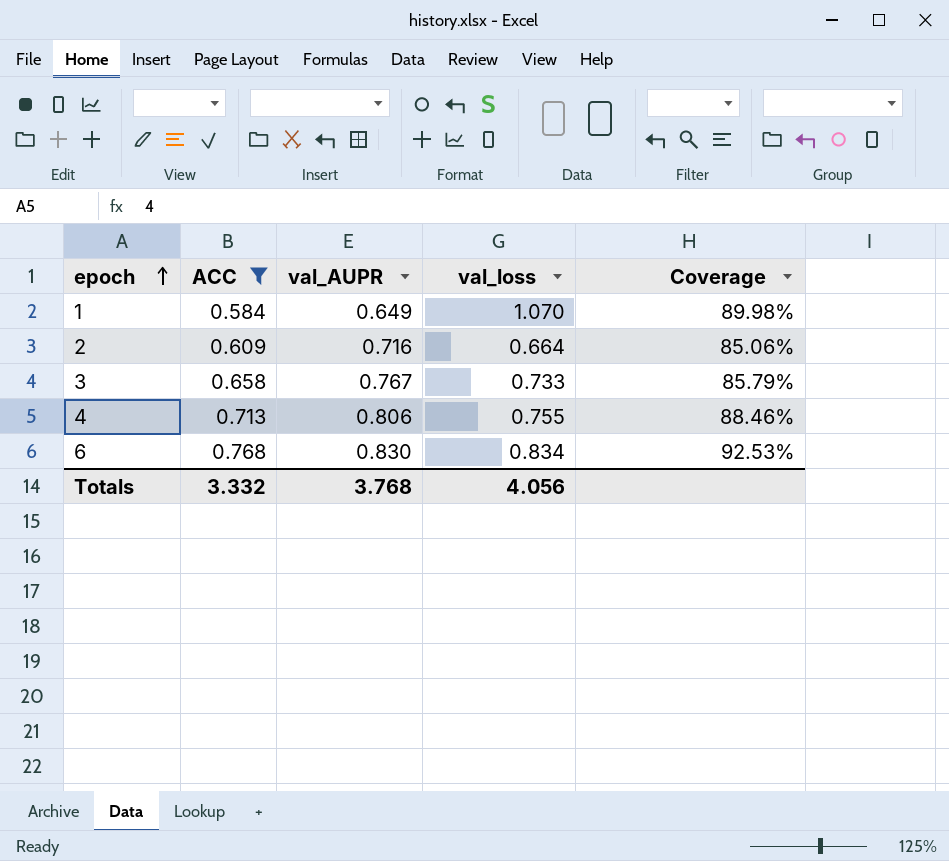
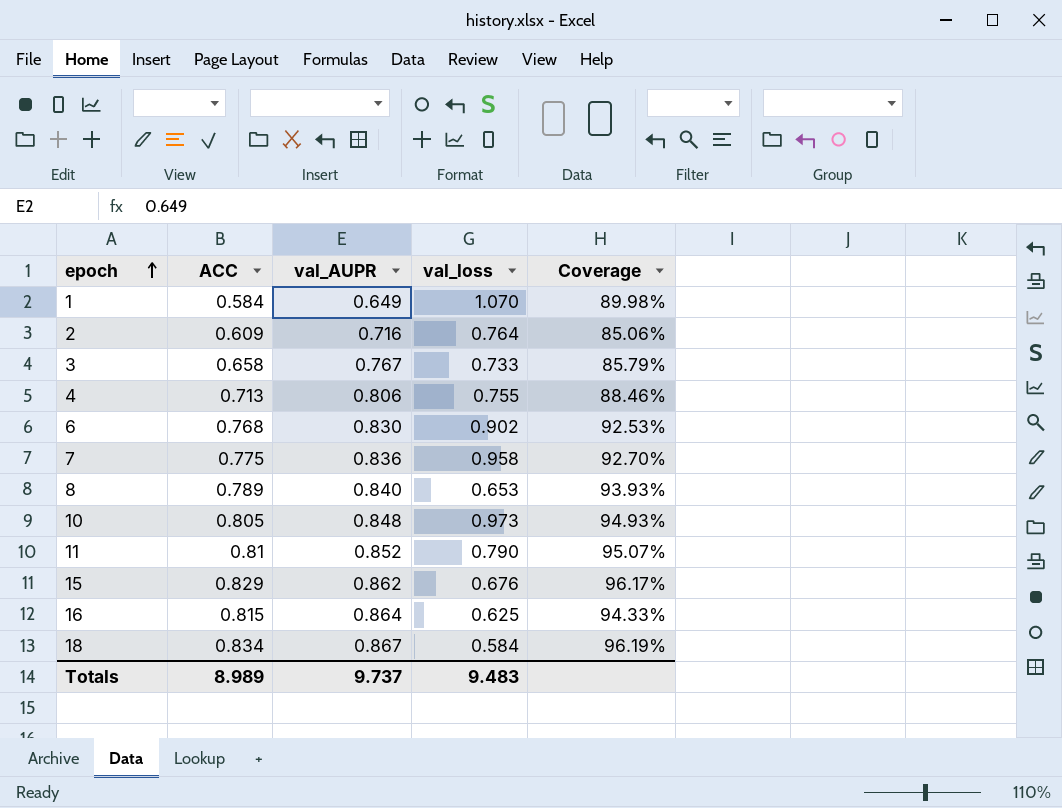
filter: ACC <= 0.768 -> none
2 | val_loss: 0.664 -> 0.764
6 | val_loss: 0.834 -> 0.902
Totals | ACC: 3.332 -> 8.989
Totals | val_AUPR: 3.768 -> 9.737
Totals | val_loss: 4.056 -> 9.483

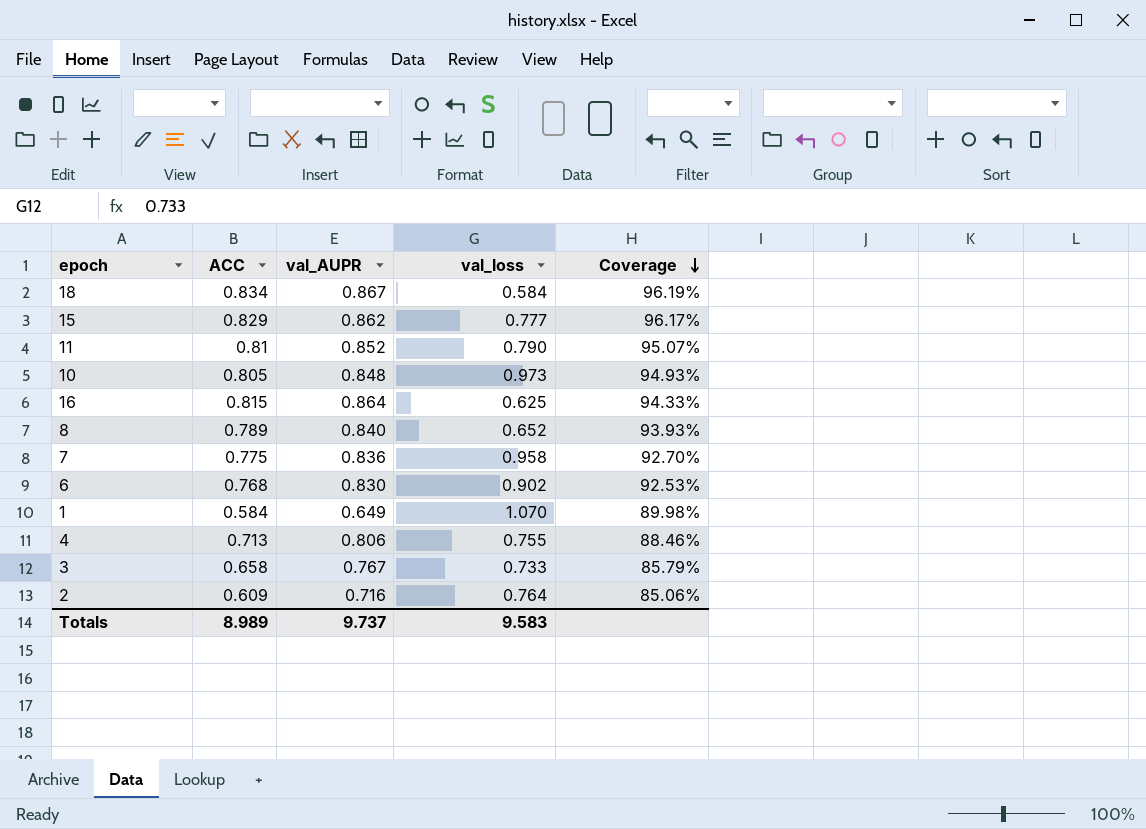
row order: epoch ascending -> Coverage descending
15 | val_loss: 0.676 -> 0.777
8 | val_loss: 0.653 -> 0.652
Totals | val_loss: 9.483 -> 9.583

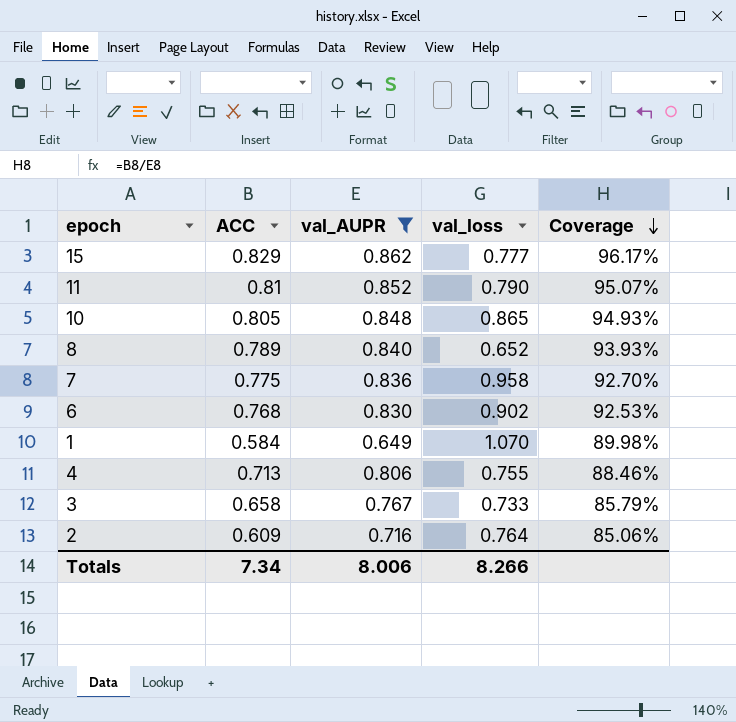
filter: none -> val_AUPR <= 0.862
10 | val_loss: 0.973 -> 0.865
Totals | ACC: 8.989 -> 7.34
Totals | val_AUPR: 9.737 -> 8.006
Totals | val_loss: 9.583 -> 8.266

